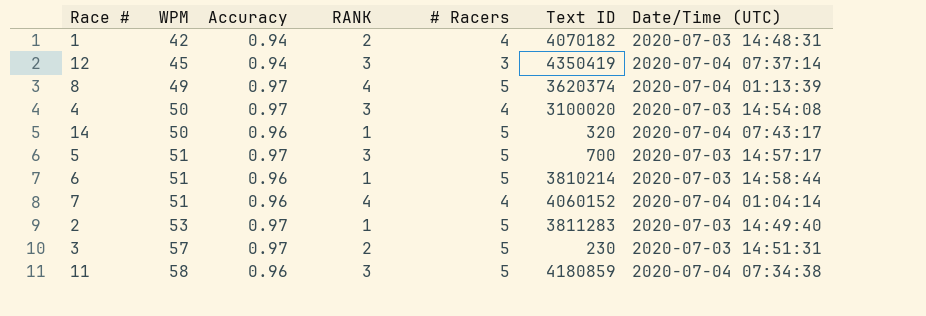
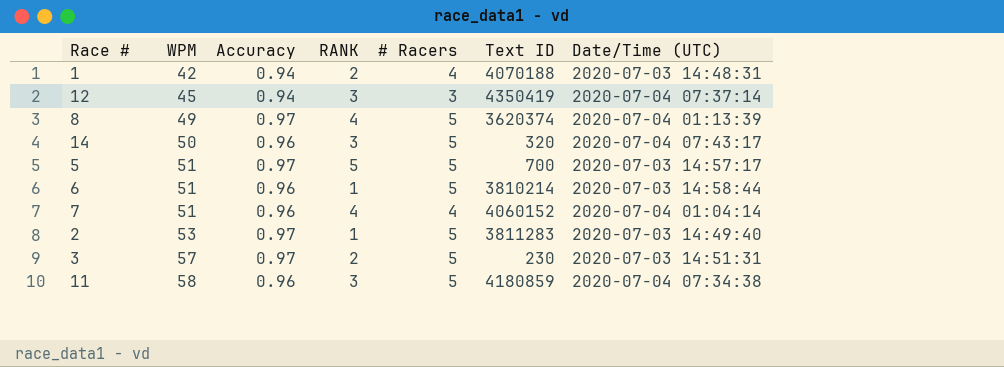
row 4: 50 | 0.97 | 3 | 4 | 3100020 | 2020-07-03 14:54:08 -> none
1 | Text ID: 4070182 -> 4070188
14 | RANK: 1 -> 3
5 | RANK: 3 -> 5

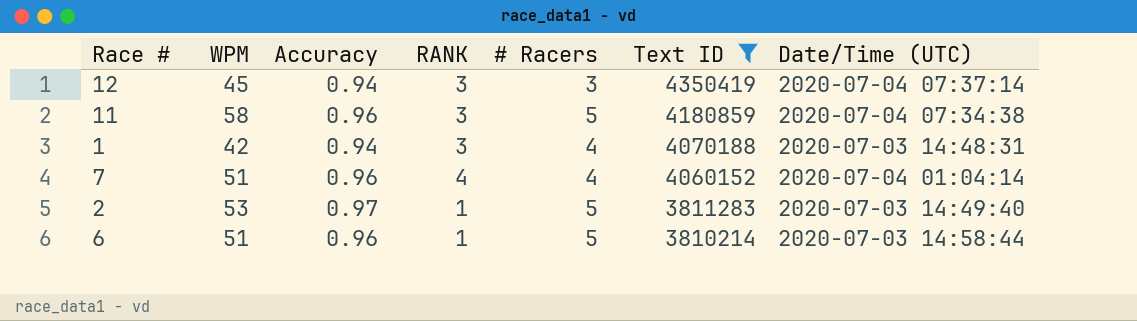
filter: none -> Text ID >= 3810214
row order: WPM ascending -> Text ID descending
1 | RANK: 2 -> 3

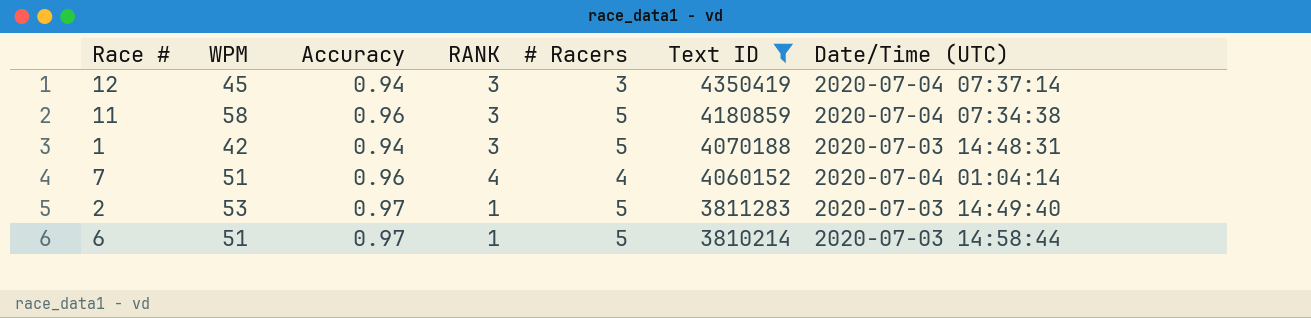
1 | # Racers: 4 -> 5
6 | Accuracy: 0.96 -> 0.97

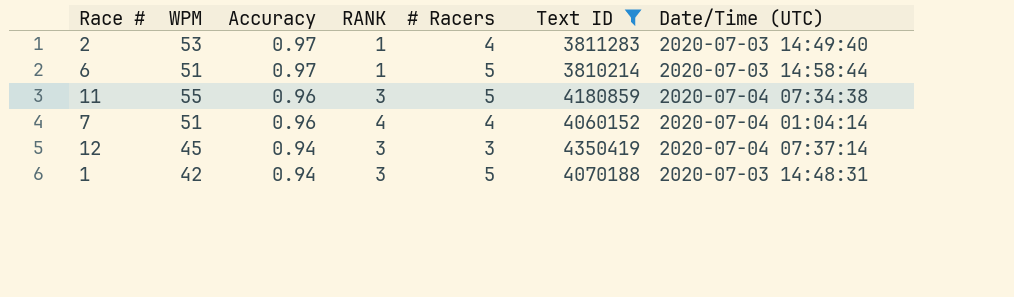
row order: Text ID descending -> Accuracy descending
2 | # Racers: 5 -> 4
11 | WPM: 58 -> 55

